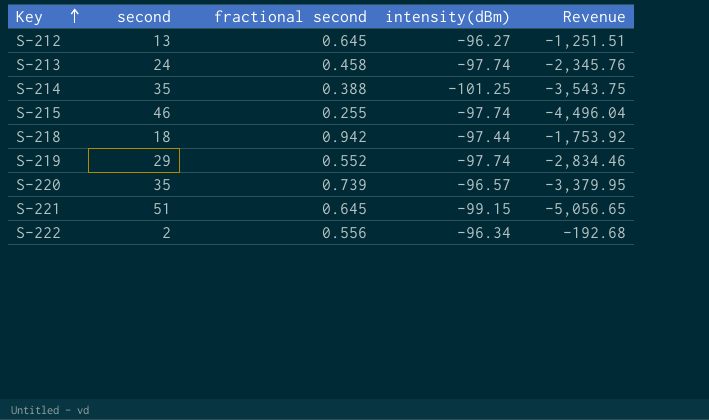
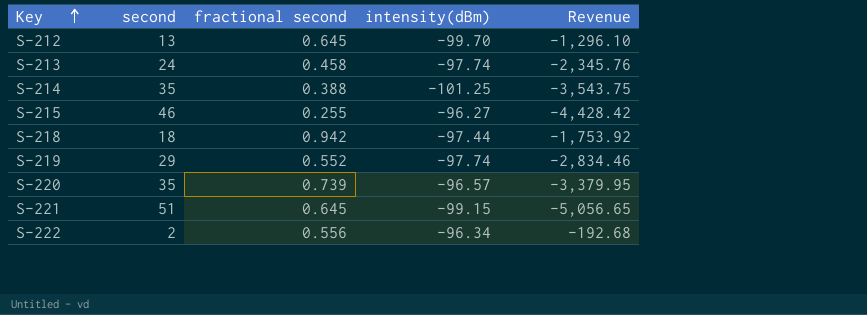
S-212 | intensity(dBm): -96.27 -> -99.70
S-212 | Revenue: -1,251.51 -> -1,296.10
S-215 | intensity(dBm): -97.74 -> -96.27
S-215 | Revenue: -4,496.04 -> -4,428.42

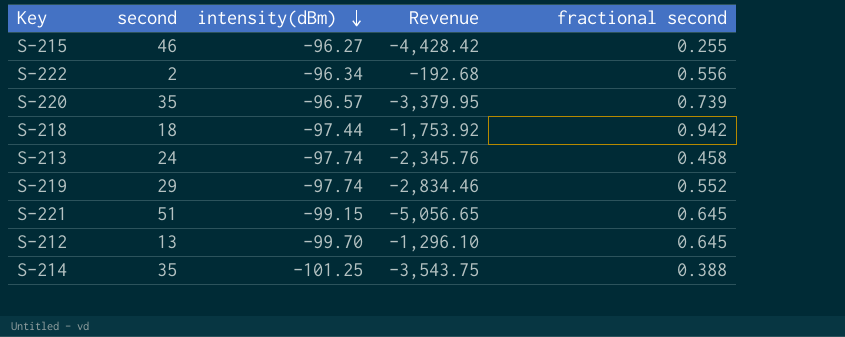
row order: Key ascending -> intensity(dBm) descending
column fractional second | position: 3 -> 5

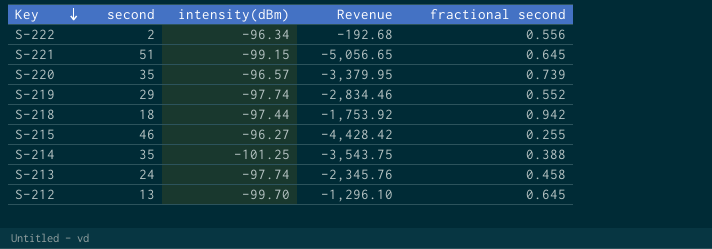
row order: intensity(dBm) descending -> Key descending

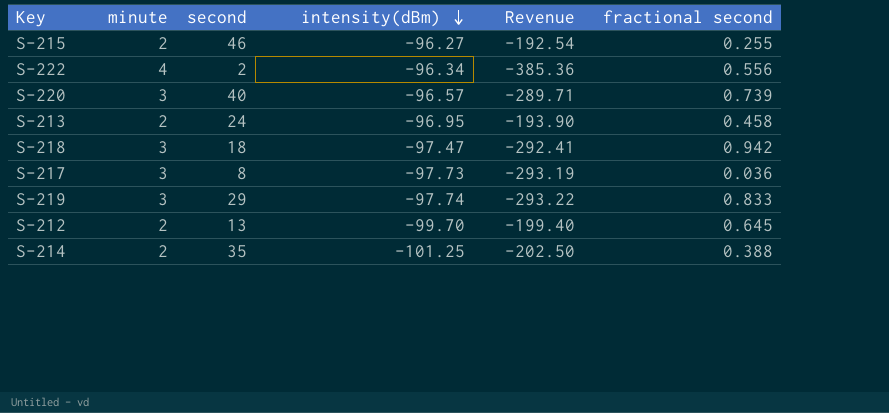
row order: Key descending -> intensity(dBm) descending
column minute | position: none -> 2
column Revenue | formula: [second] * [intensity(dBm)] -> [minute] * [intensity(dBm)]
row S-221: 51 | -99.15 | -5,056.65 | 0.645 -> none
S-220 | second: 35 -> 40
S-213 | intensity(dBm): -97.74 -> -96.95
S-218 | intensity(dBm): -97.44 -> -97.47
row S-217: none -> 3 | 8 | -97.73 | -293.19 | 0.036
S-219 | fractional second: 0.552 -> 0.833

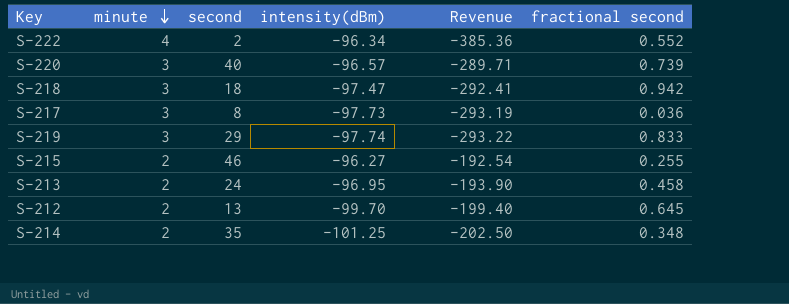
row order: intensity(dBm) descending -> minute descending
S-222 | fractional second: 0.556 -> 0.552
S-214 | fractional second: 0.388 -> 0.348

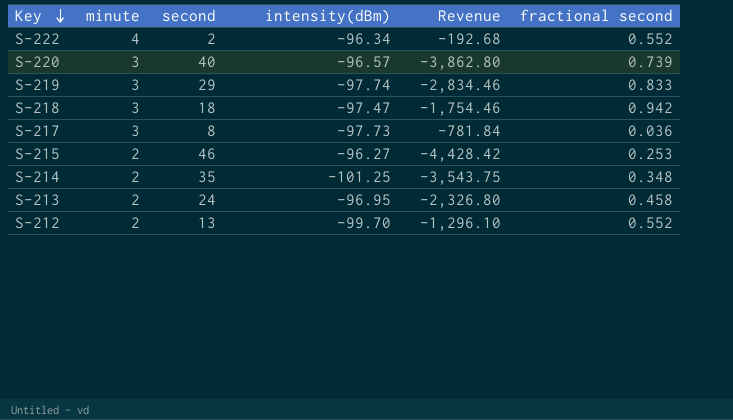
row order: minute descending -> Key descending
column Revenue | formula: [minute] * [intensity(dBm)] -> [second] * [intensity(dBm)]
S-215 | fractional second: 0.255 -> 0.253
S-212 | fractional second: 0.645 -> 0.552

